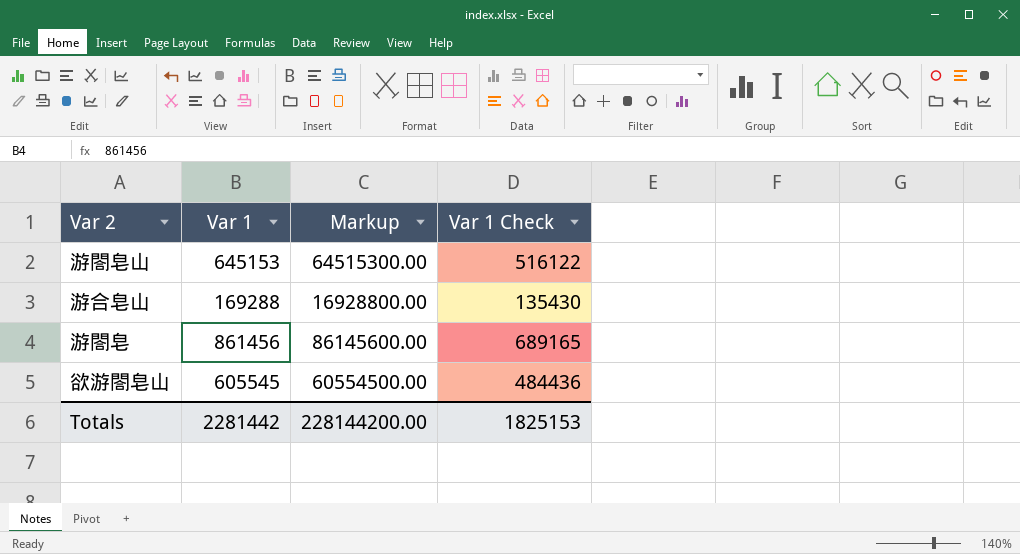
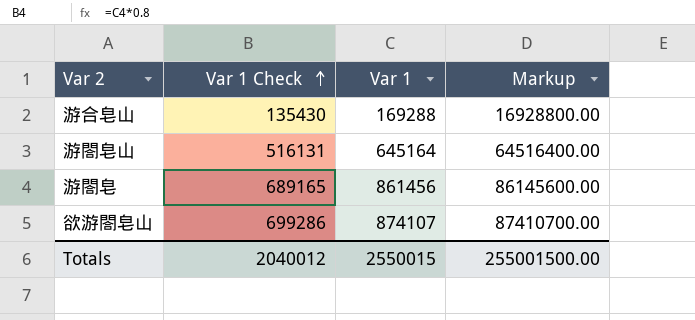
row order: none -> Var 1 Check ascending
column Var 1 Check | position: 4 -> 2
游閤皂山 | Var 1 Check: 516122 -> 516131
游閤皂山 | Var 1: 645153 -> 645164
游閤皂山 | Markup: 64515300.00 -> 64516400.00
欲游閤皂山 | Var 1 Check: 484436 -> 699286
欲游閤皂山 | Var 1: 605545 -> 874107
欲游閤皂山 | Markup: 60554500.00 -> 87410700.00
Totals | Var 1 Check: 1825153 -> 2040012
Totals | Var 1: 2281442 -> 2550015
Totals | Markup: 228144200.00 -> 255001500.00

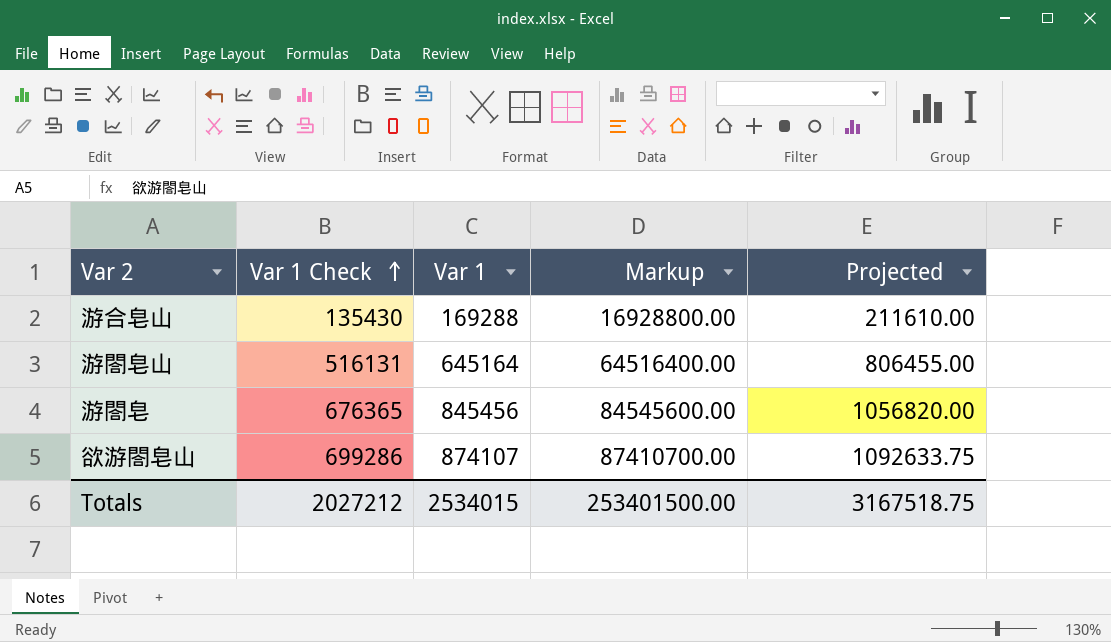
column Projected | formula: none -> [Var 1] * 1.25
游閤皂 | Var 1 Check: 689165 -> 676365
游閤皂 | Var 1: 861456 -> 845456
游閤皂 | Markup: 86145600.00 -> 84545600.00
Totals | Var 1 Check: 2040012 -> 2027212
Totals | Var 1: 2550015 -> 2534015
Totals | Markup: 255001500.00 -> 253401500.00

